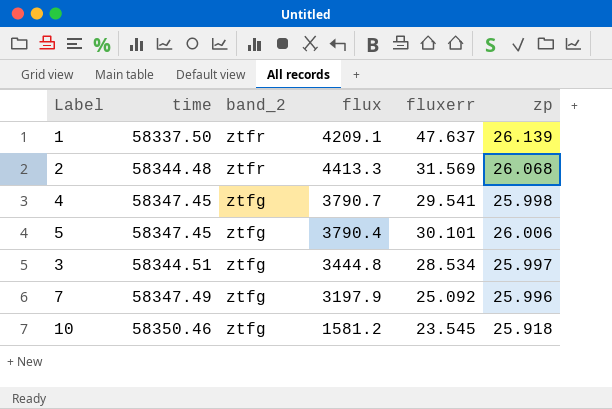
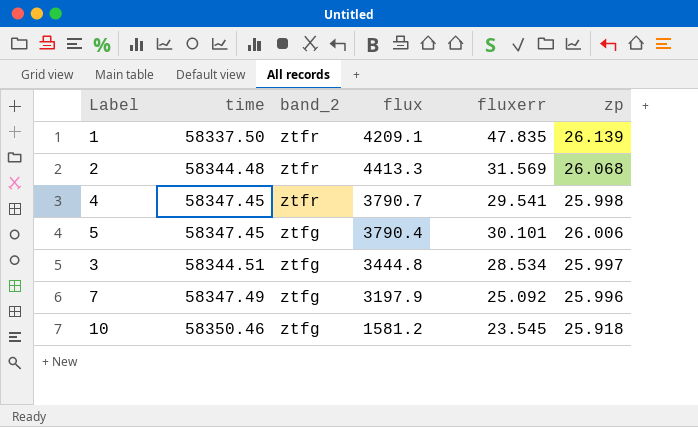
1 | fluxerr: 47.637 -> 47.835
4 | band_2: ztfg -> ztfr

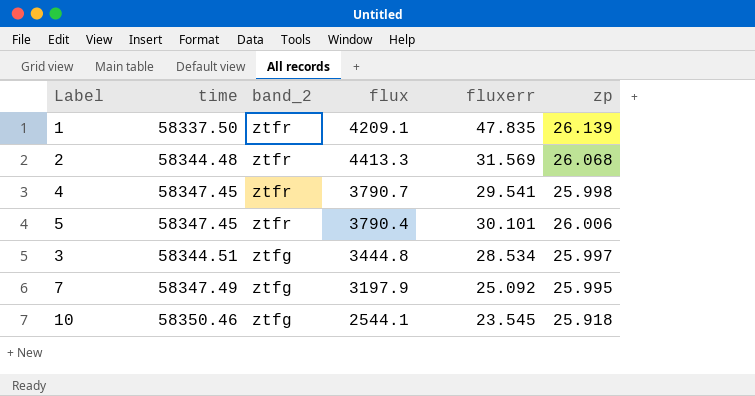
5 | band_2: ztfg -> ztfr
7 | zp: 25.996 -> 25.995
10 | flux: 1581.2 -> 2544.1

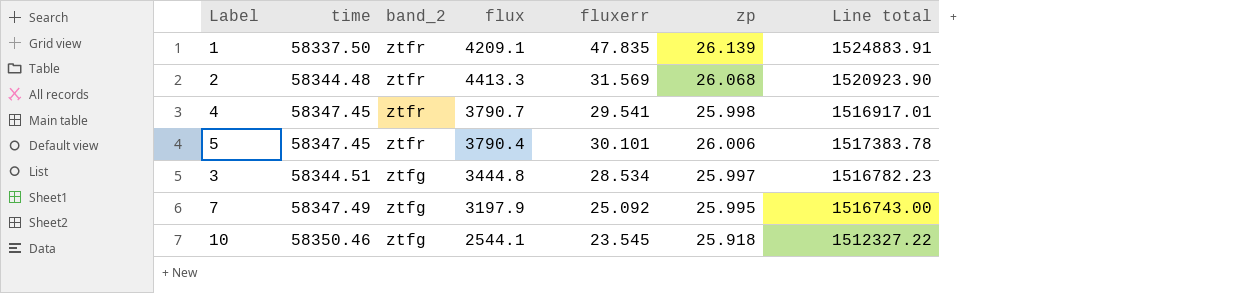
column Line total | formula: none -> [time] * [zp]

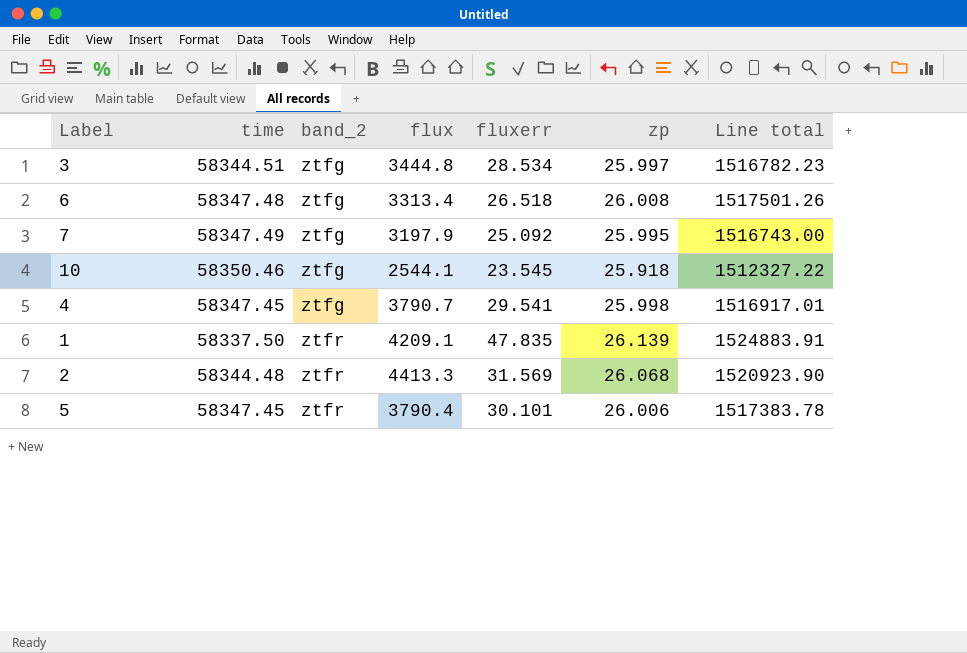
row order: band_2 descending -> band_2 ascending
row 6: none -> 58347.48 | ztfg | 3313.4 | 26.518 | 26.008 | 1517501.26
4 | band_2: ztfr -> ztfg

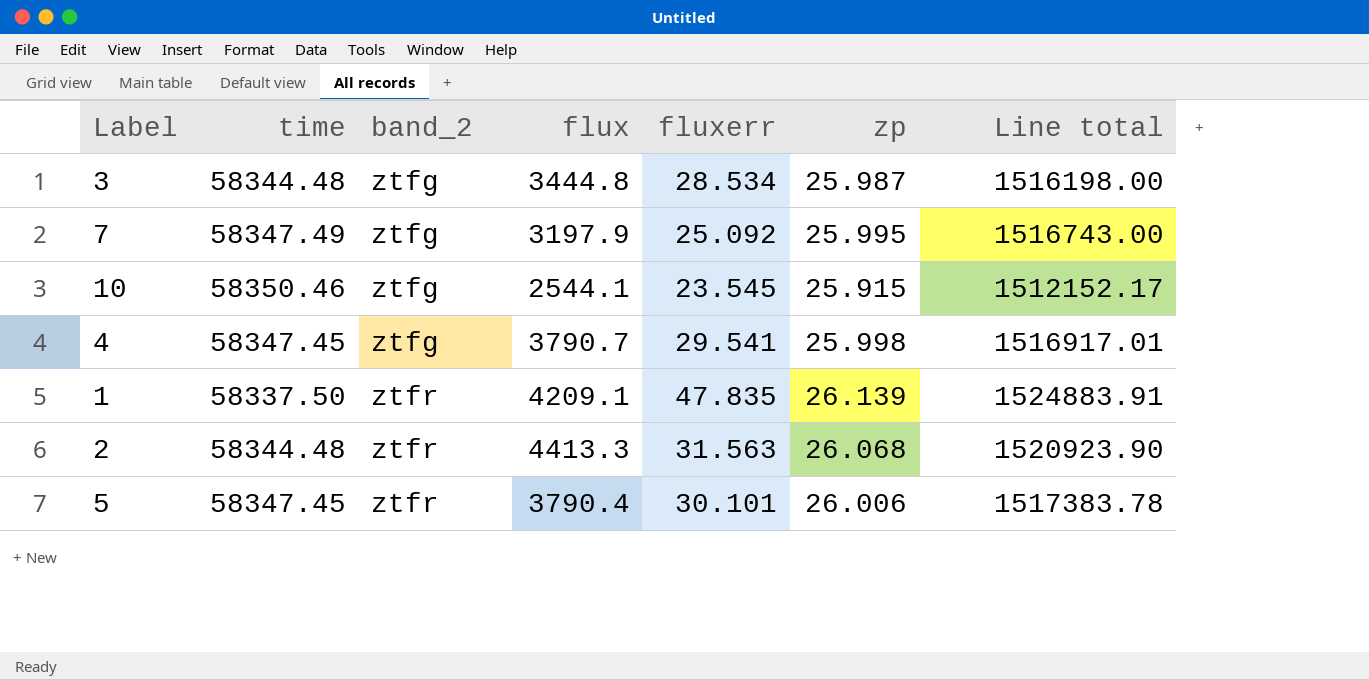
row 6: 58347.48 | ztfg | 3313.4 | 26.518 | 26.008 | 1517501.26 -> none
3 | time: 58344.51 -> 58344.48
3 | zp: 25.997 -> 25.987
3 | Line total: 1516782.23 -> 1516198.00
10 | zp: 25.918 -> 25.915
10 | Line total: 1512327.22 -> 1512152.17
2 | fluxerr: 31.569 -> 31.563

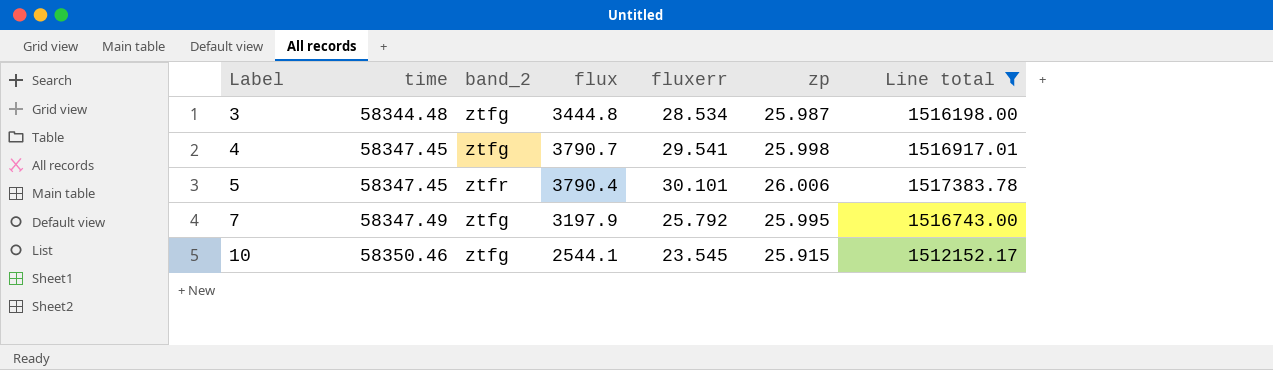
filter: none -> Line total <= 1517383.78
row order: band_2 ascending -> Label ascending
7 | fluxerr: 25.092 -> 25.792

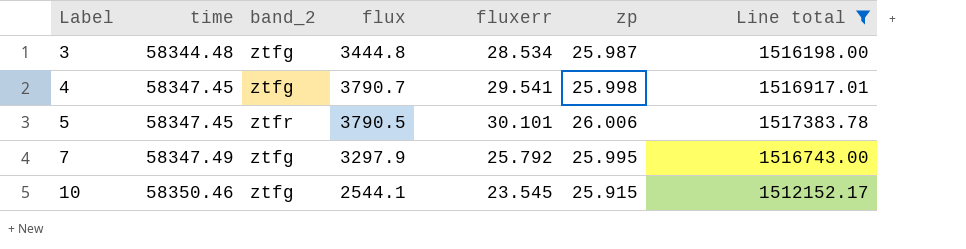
5 | flux: 3790.4 -> 3790.5
7 | flux: 3197.9 -> 3297.9

